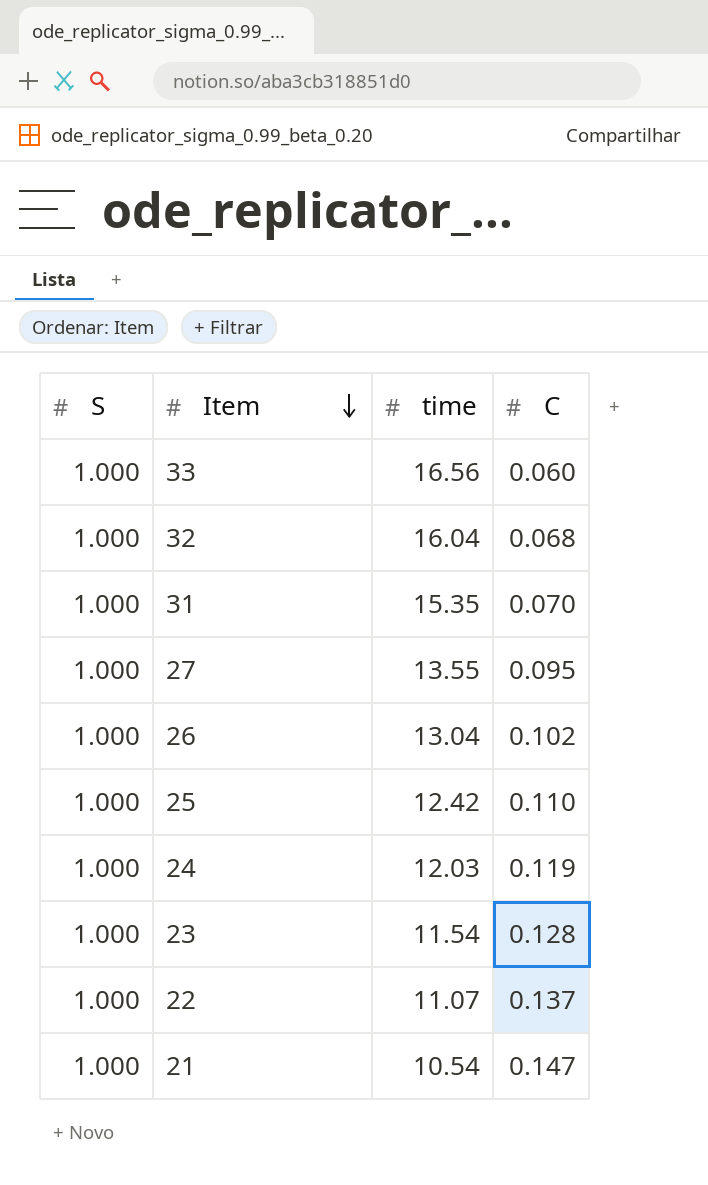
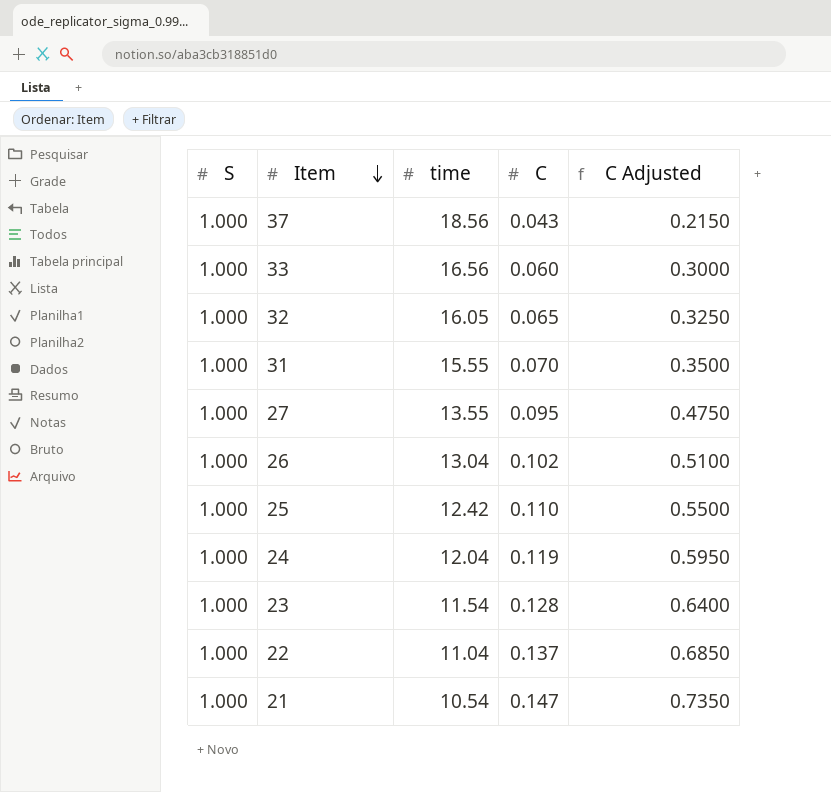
column C Adjusted | formula: none -> [C] * 5
row 37: none -> 1.000 | 18.56 | 0.043 | 0.2150
32 | time: 16.04 -> 16.05
32 | C: 0.068 -> 0.065
31 | time: 15.35 -> 15.55
24 | time: 12.03 -> 12.04
22 | time: 11.07 -> 11.04

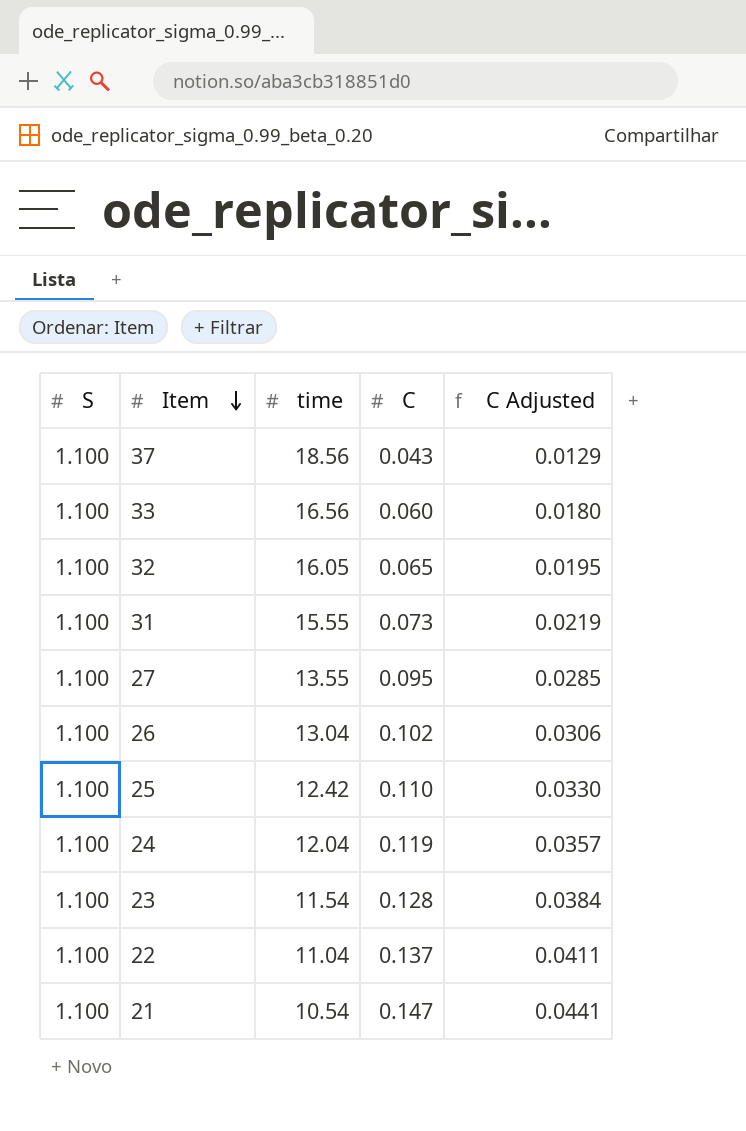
column C Adjusted | formula: [C] * 5 -> [C] * 0.3
37 | S: 1.000 -> 1.100
33 | S: 1.000 -> 1.100
32 | S: 1.000 -> 1.100
31 | S: 1.000 -> 1.100
31 | C: 0.070 -> 0.073
27 | S: 1.000 -> 1.100
26 | S: 1.000 -> 1.100
25 | S: 1.000 -> 1.100
24 | S: 1.000 -> 1.100
23 | S: 1.000 -> 1.100
22 | S: 1.000 -> 1.100
21 | S: 1.000 -> 1.100

